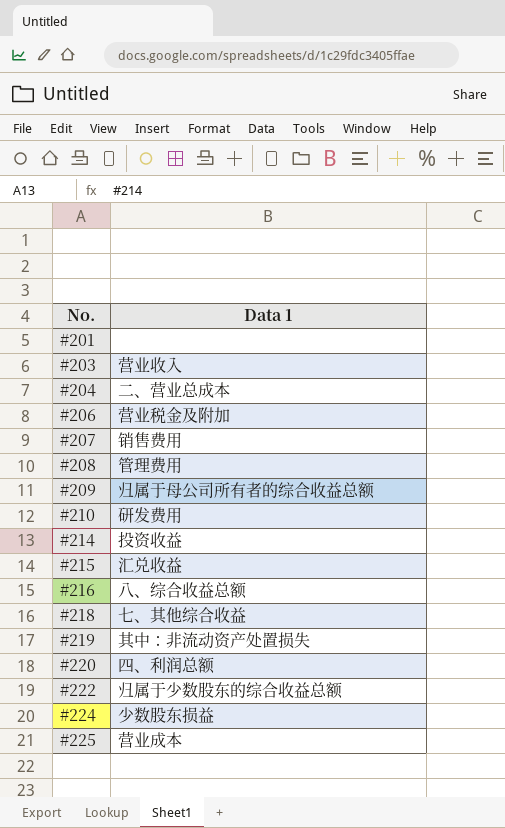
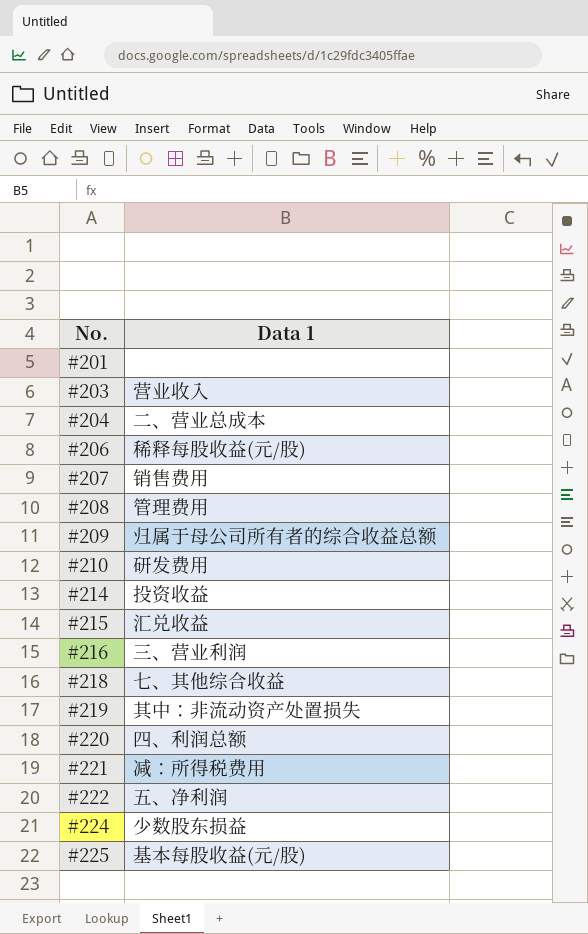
#206 | Data 1: 营业税金及附加 -> 稀释每股收益(元/股)
#216 | Data 1: 八、综合收益总额 -> 三、营业利润
row #221: none -> 减：所得税费用
#222 | Data 1: 归属于少数股东的综合收益总额 -> 五、净利润
#225 | Data 1: 营业成本 -> 基本每股收益(元/股)

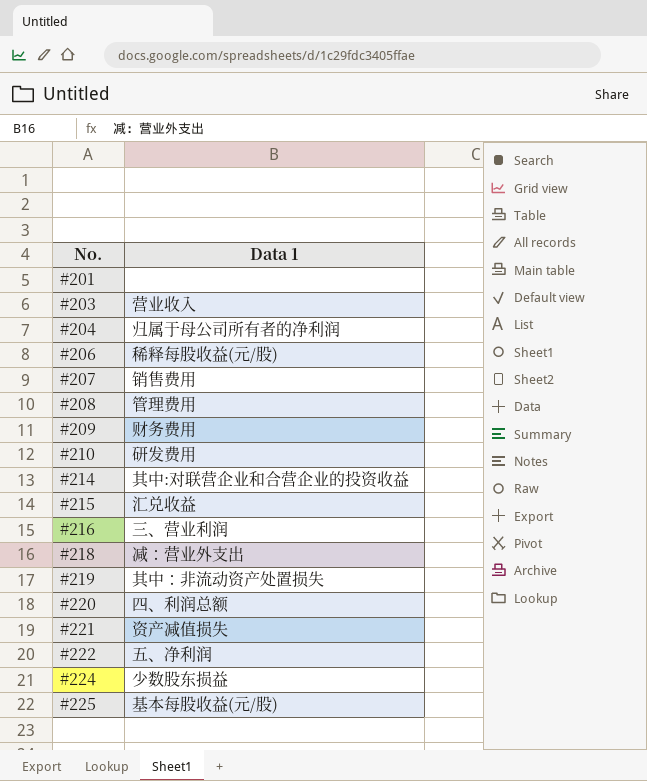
#204 | Data 1: 二、营业总成本 -> 归属于母公司所有者的净利润
#209 | Data 1: 归属于母公司所有者的综合收益总额 -> 财务费用
#214 | Data 1: 投资收益 -> 其中:对联营企业和合营企业的投资收益
#218 | Data 1: 七、其他综合收益 -> 减：营业外支出
#221 | Data 1: 减：所得税费用 -> 资产减值损失

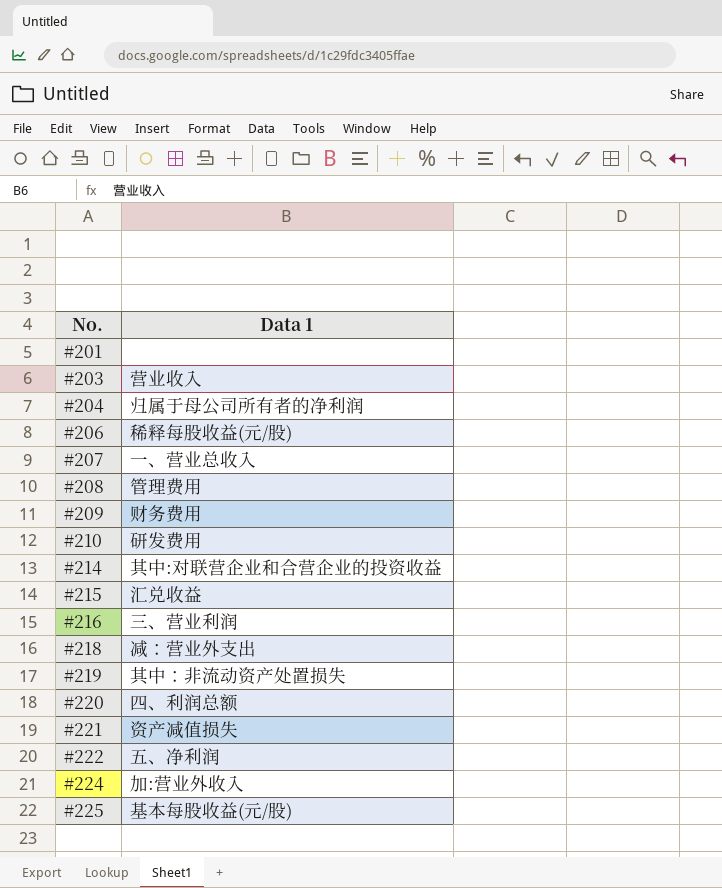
#207 | Data 1: 销售费用 -> 一、营业总收入
#224 | Data 1: 少数股东损益 -> 加:营业外收入

